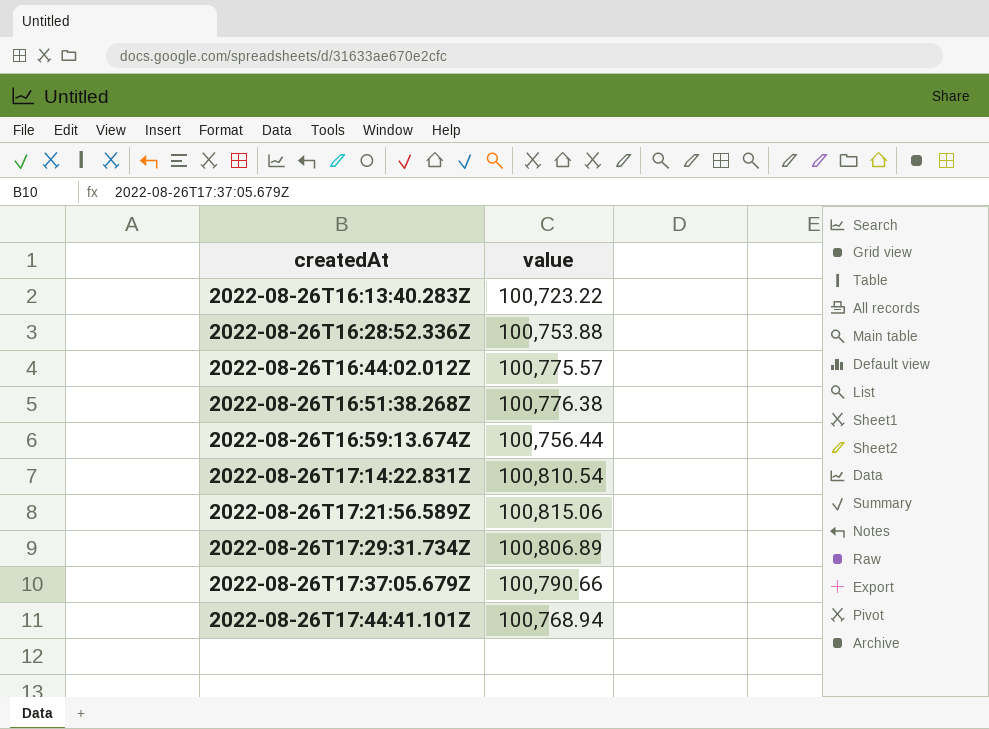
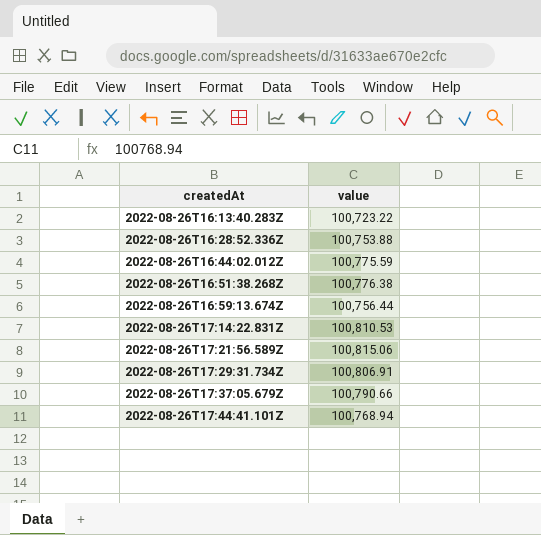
2022-08-26T16:44:02.012Z | value: 100,775.57 -> 100,775.59
2022-08-26T17:14:22.831Z | value: 100,810.54 -> 100,810.53
2022-08-26T17:29:31.734Z | value: 100,806.89 -> 100,806.91

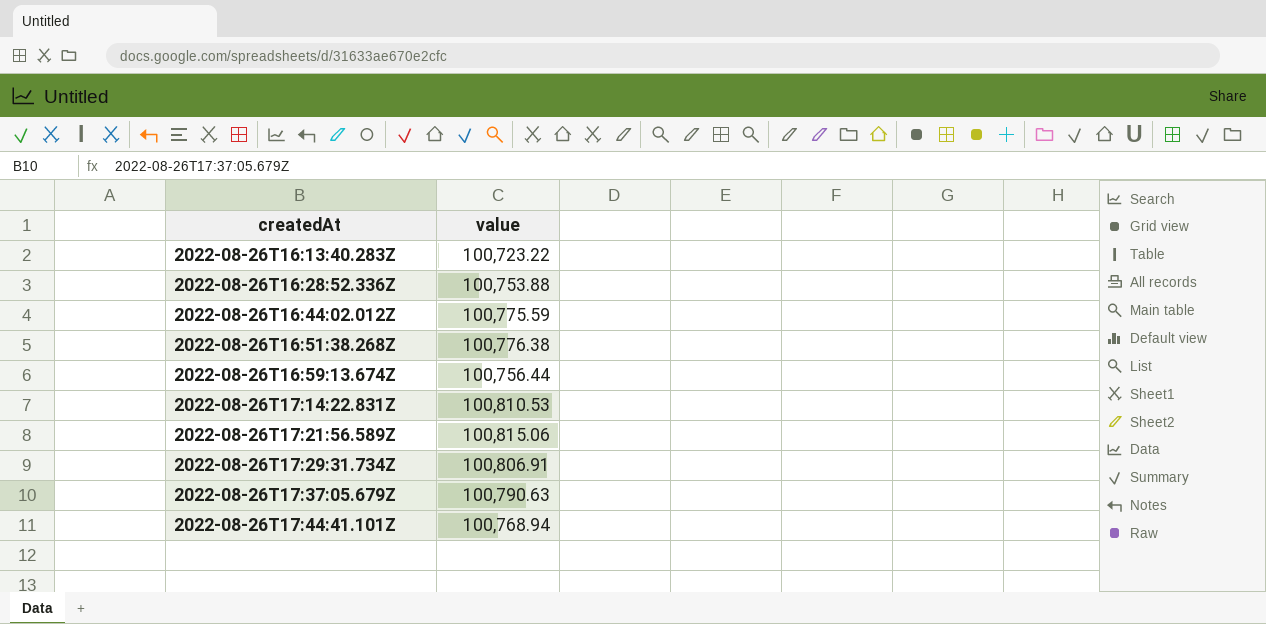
2022-08-26T17:37:05.679Z | value: 100,790.66 -> 100,790.63

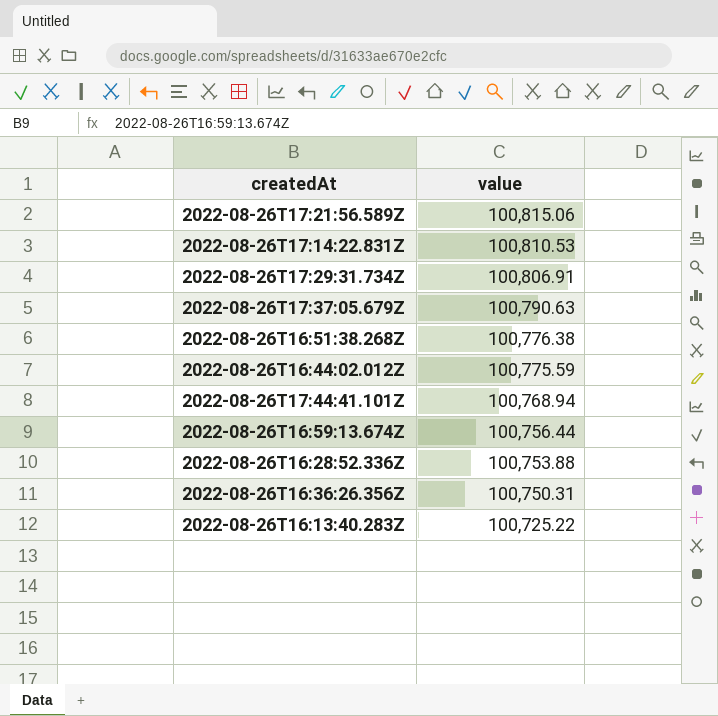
row order: createdAt ascending -> value descending
row 2022-08-26T16:36:26.356Z: none -> 100,750.31
2022-08-26T16:13:40.283Z | value: 100,723.22 -> 100,725.22

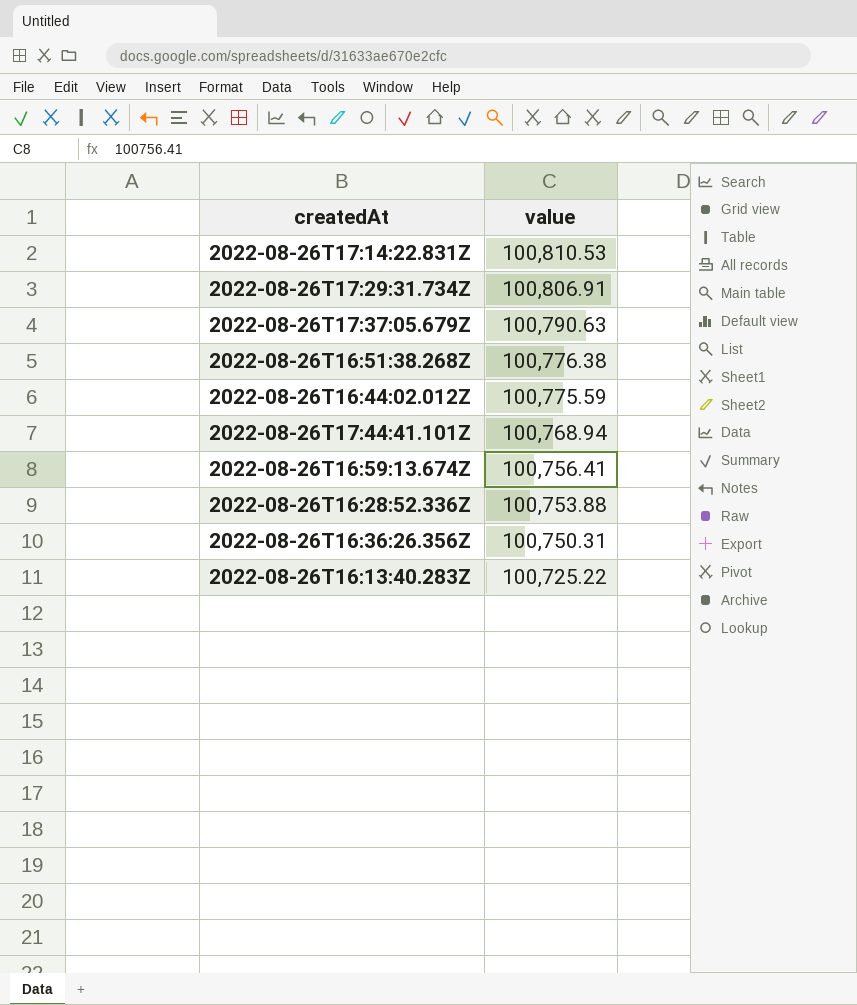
row 2022-08-26T17:21:56.589Z: 100,815.06 -> none
2022-08-26T16:59:13.674Z | value: 100,756.44 -> 100,756.41

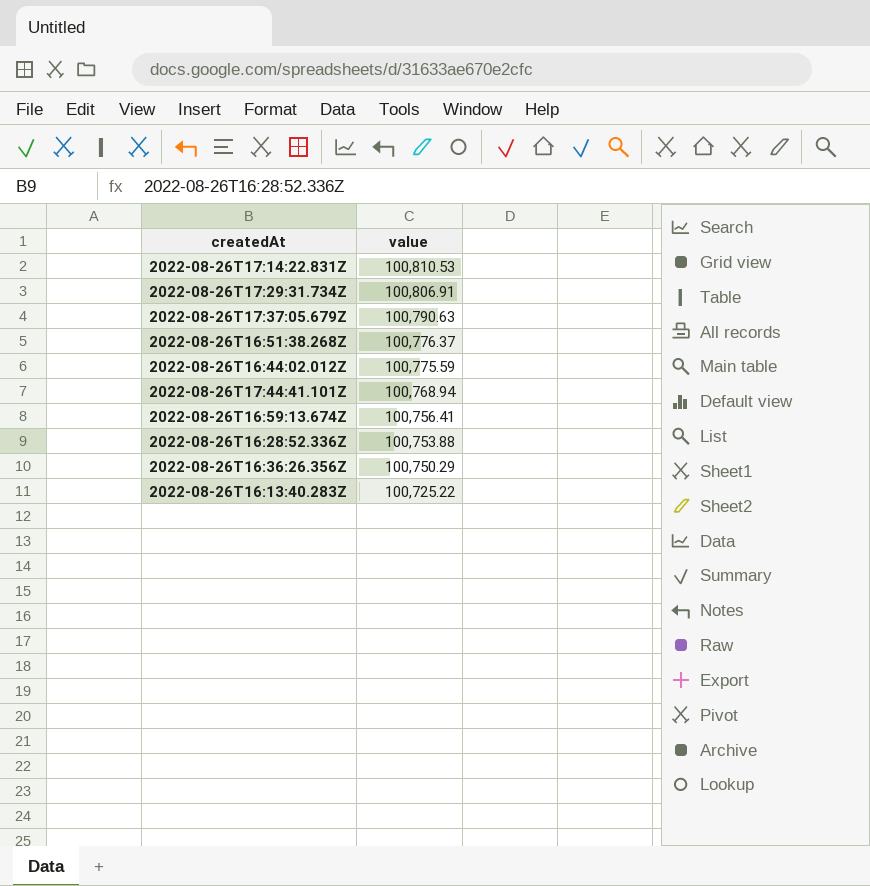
2022-08-26T16:51:38.268Z | value: 100,776.38 -> 100,776.37
2022-08-26T16:36:26.356Z | value: 100,750.31 -> 100,750.29

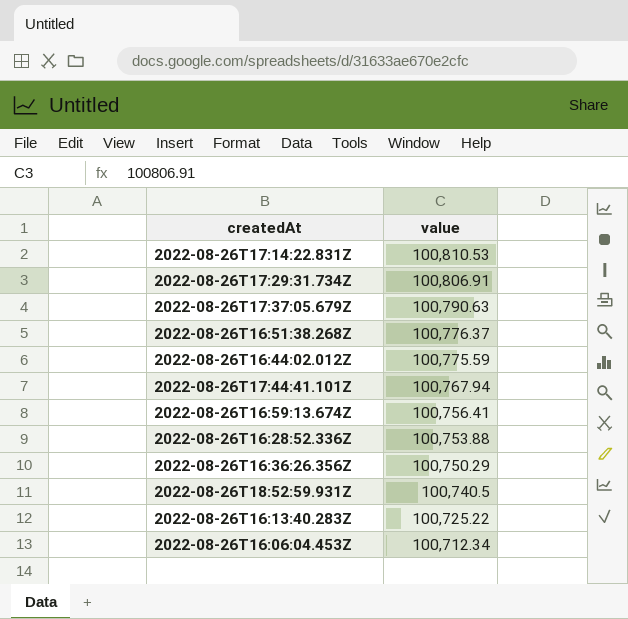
2022-08-26T17:44:41.101Z | value: 100,768.94 -> 100,767.94
row 2022-08-26T18:52:59.931Z: none -> 100,740.5
row 2022-08-26T16:06:04.453Z: none -> 100,712.34

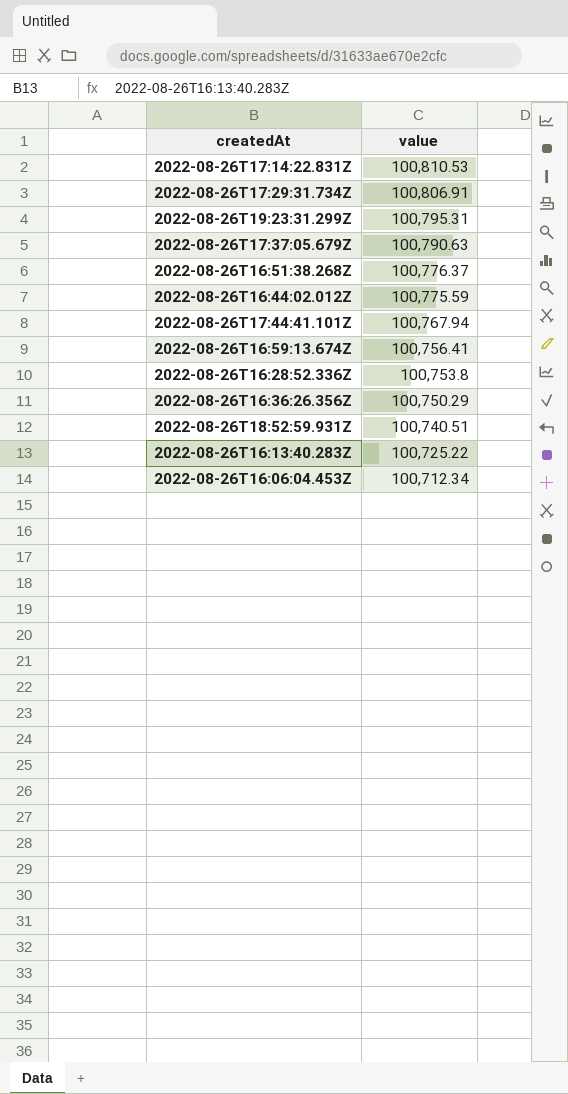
row 2022-08-26T19:23:31.299Z: none -> 100,795.31
2022-08-26T16:28:52.336Z | value: 100,753.88 -> 100,753.8
2022-08-26T18:52:59.931Z | value: 100,740.5 -> 100,740.51

